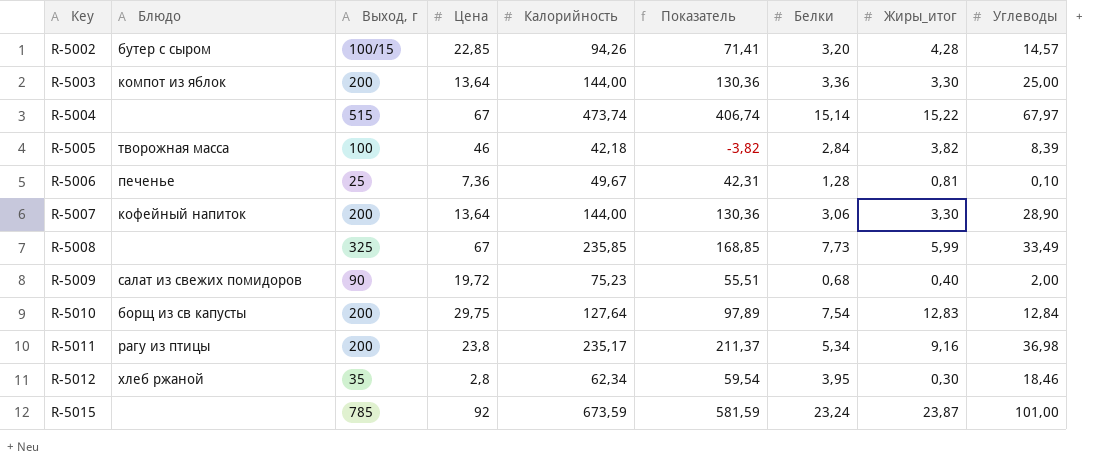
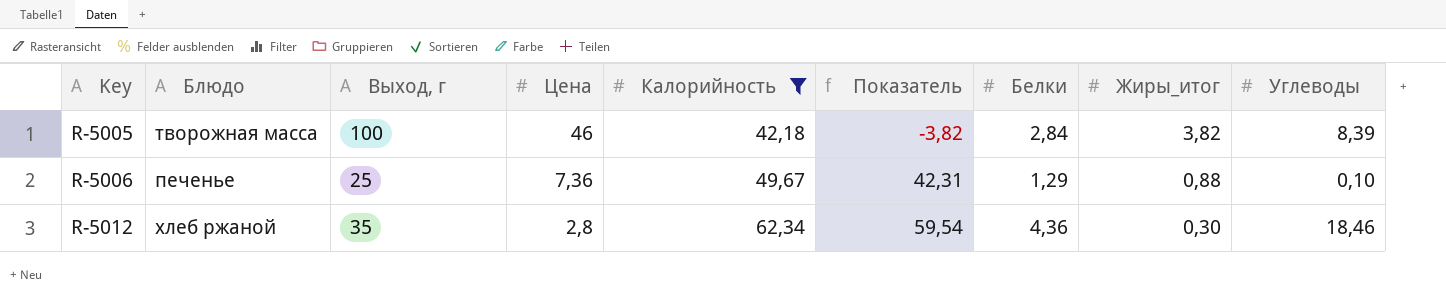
filter: none -> Калорийность <= 62,34
R-5006 | Белки: 1,28 -> 1,29
R-5006 | Жиры_итог: 0,81 -> 0,88
R-5012 | Белки: 3,95 -> 4,36

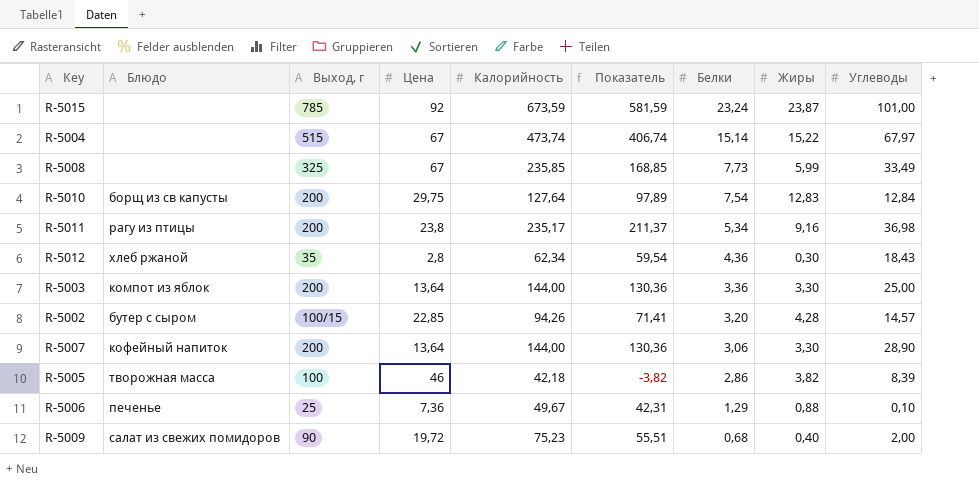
filter: Калорийность <= 62,34 -> none
row order: Key ascending -> Белки descending
column name: Жиры_итог -> Жиры
R-5012 | Углеводы: 18,46 -> 18,43
R-5005 | Белки: 2,84 -> 2,86

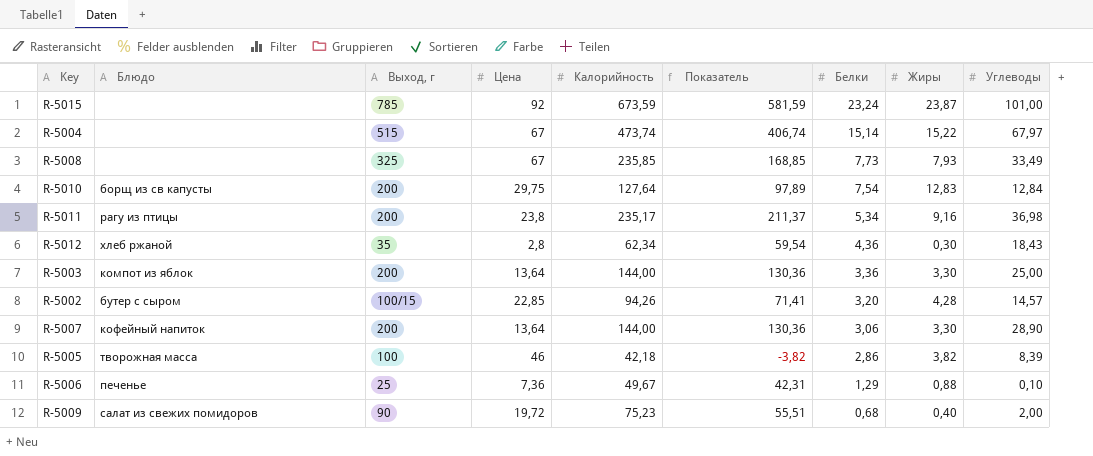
R-5008 | Жиры: 5,99 -> 7,93

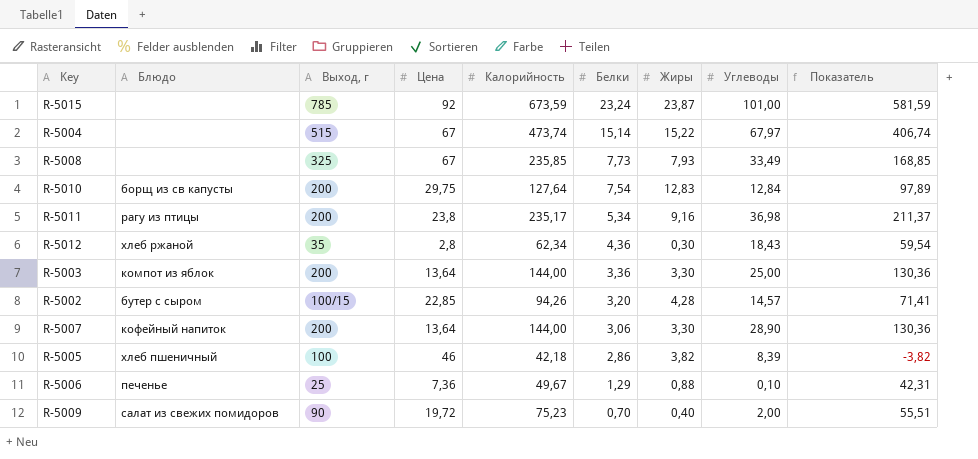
column Показатель | position: 6 -> 9
R-5005 | Блюдо: творожная масса -> хлеб пшеничный
R-5009 | Белки: 0,68 -> 0,70

